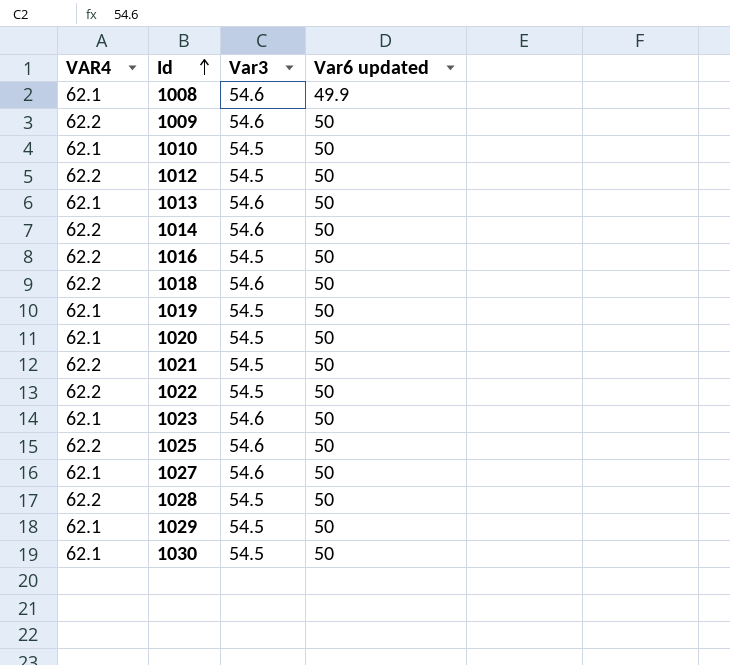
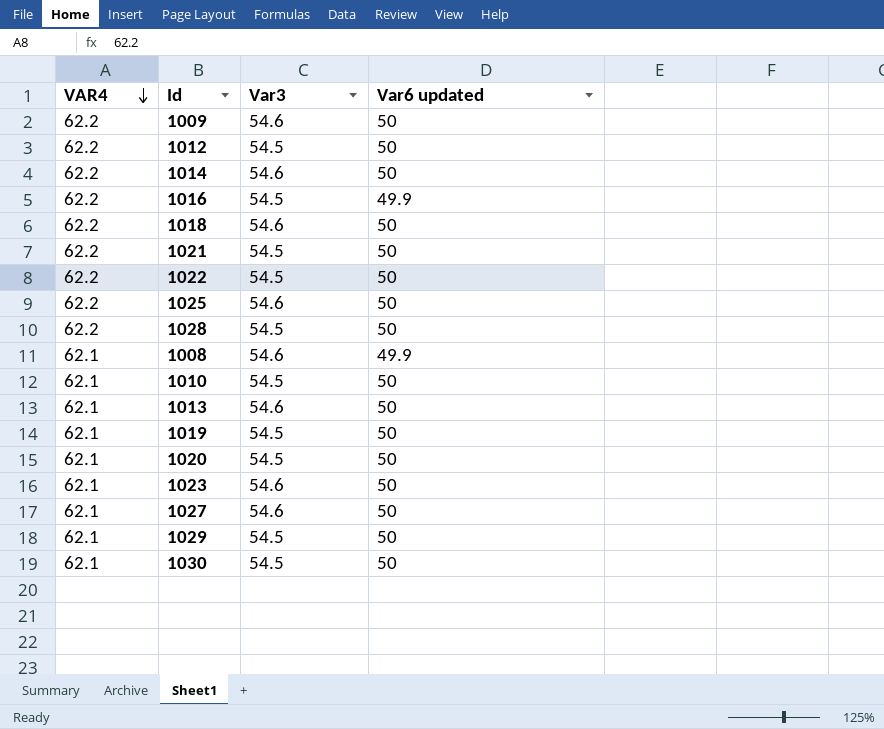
row order: Id ascending -> VAR4 descending
1016 | Var6 updated: 50 -> 49.9

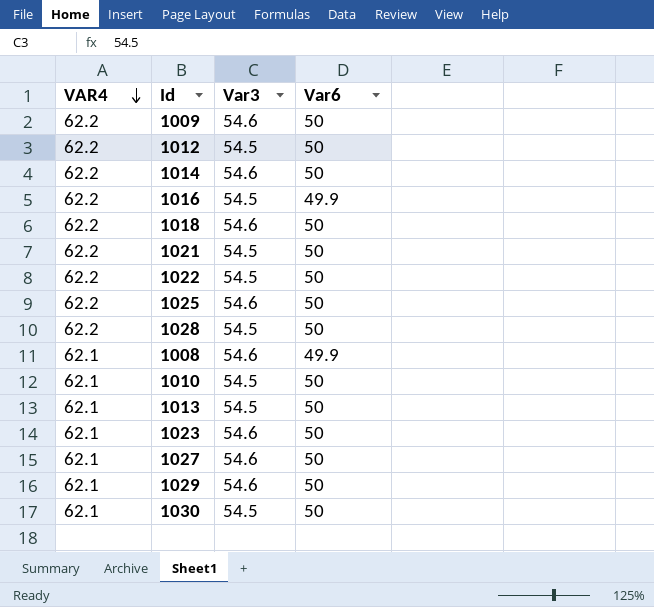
column name: Var6 updated -> Var6
row 1019: 62.1 | 54.5 | 50 -> none
row 1020: 62.1 | 54.5 | 50 -> none
1013 | Var3: 54.6 -> 54.5
1029 | Var3: 54.5 -> 54.6

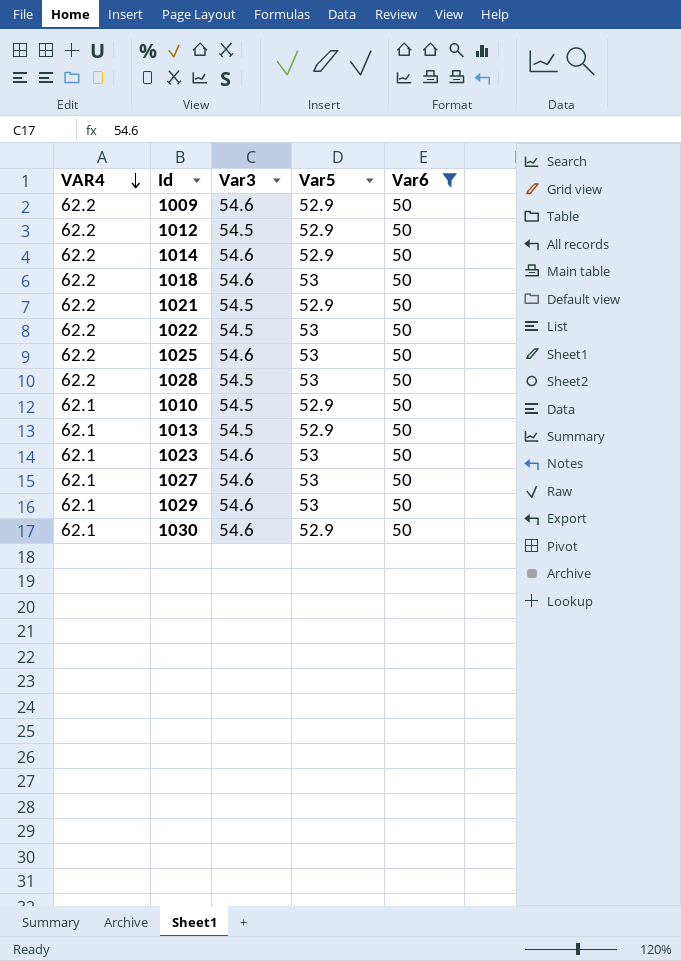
filter: none -> Var6 = 50
column Var5 | position: none -> 4
1030 | Var3: 54.5 -> 54.6

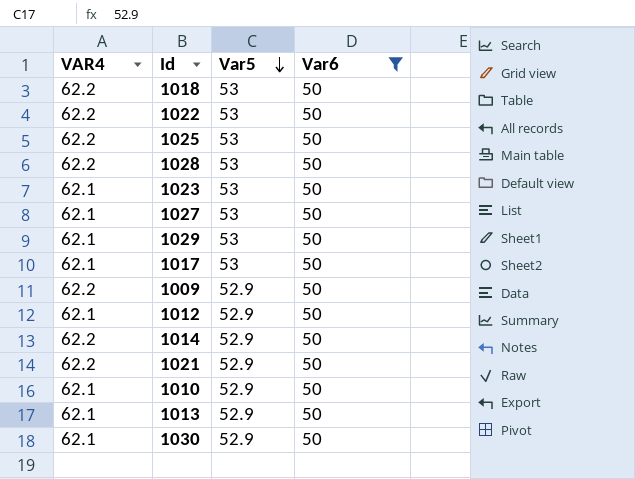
row order: VAR4 descending -> Var5 descending
column Var3 | position: 3 -> none
row 1017: none -> 62.1 | 53 | 50
1012 | VAR4: 62.2 -> 62.1

